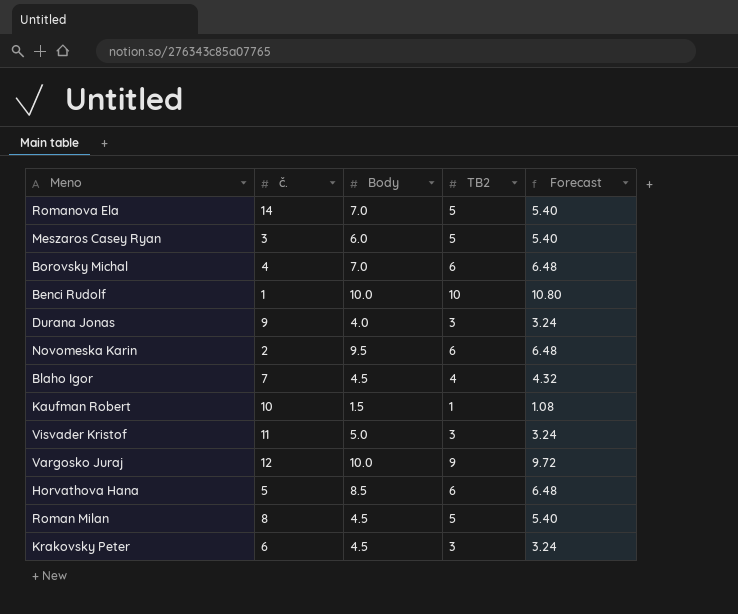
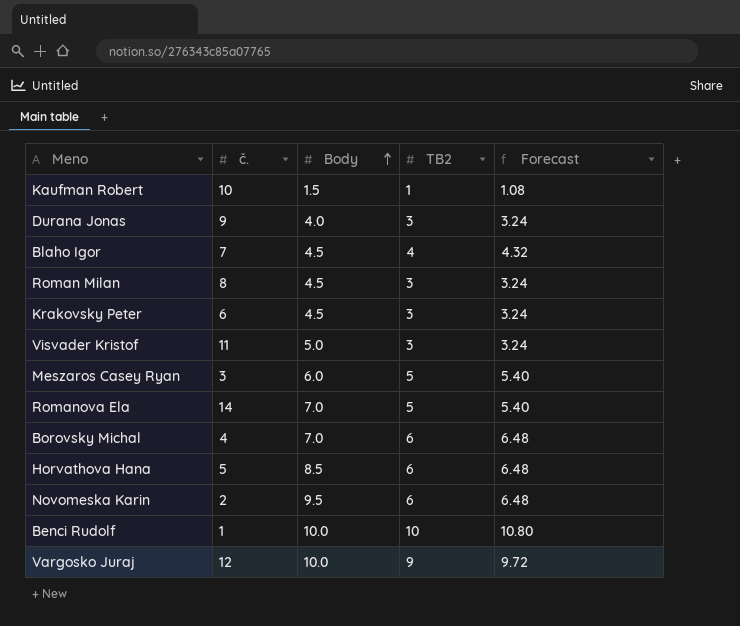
row order: none -> Body ascending
Roman Milan | TB2: 5 -> 3
Roman Milan | Forecast: 5.40 -> 3.24

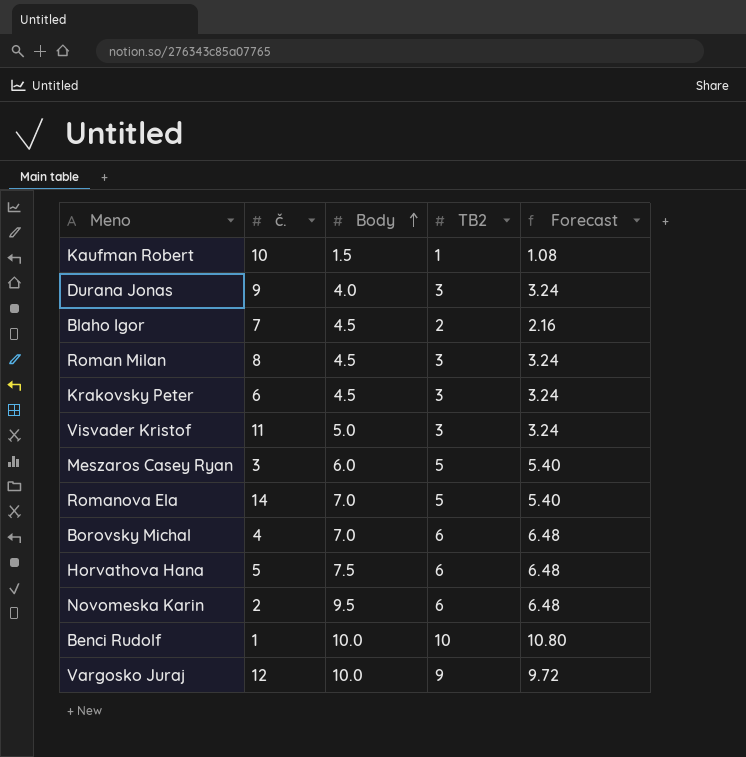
Blaho Igor | TB2: 4 -> 2
Blaho Igor | Forecast: 4.32 -> 2.16
Horvathova Hana | Body: 8.5 -> 7.5

